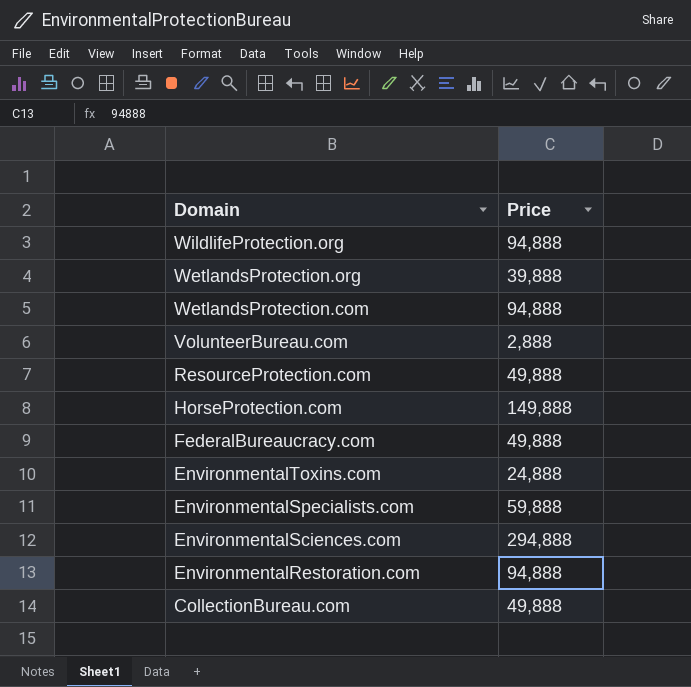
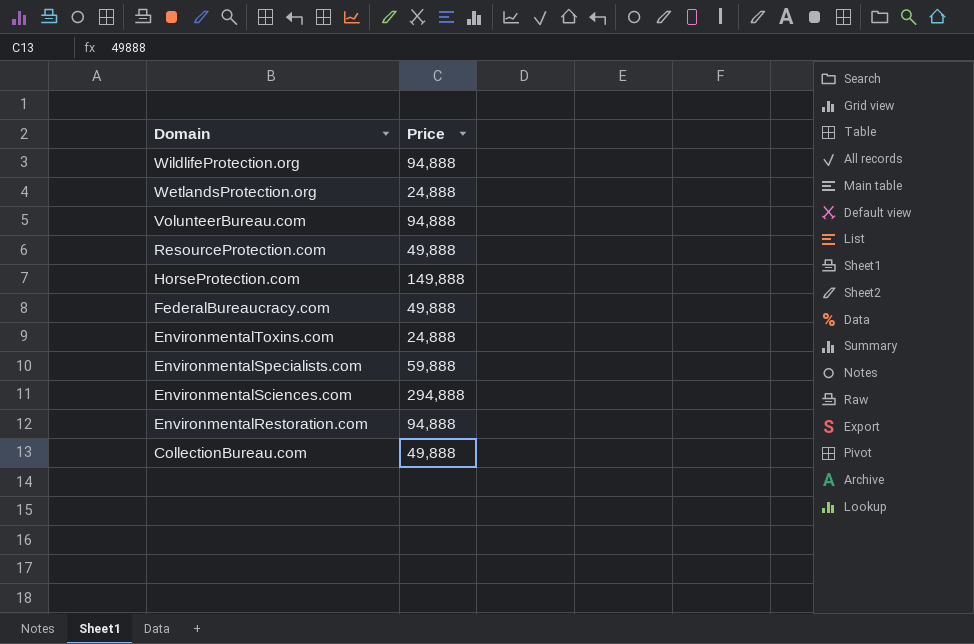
row WetlandsProtection.com: 94,888 -> none
WetlandsProtection.org | Price: 39,888 -> 24,888
VolunteerBureau.com | Price: 2,888 -> 94,888

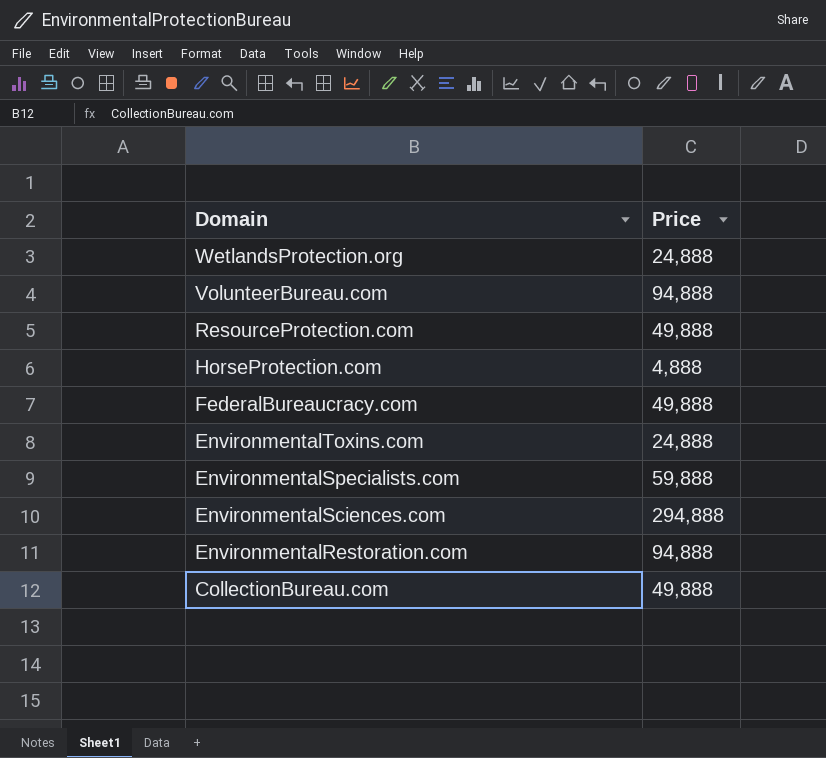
row WildlifeProtection.org: 94,888 -> none
HorseProtection.com | Price: 149,888 -> 4,888

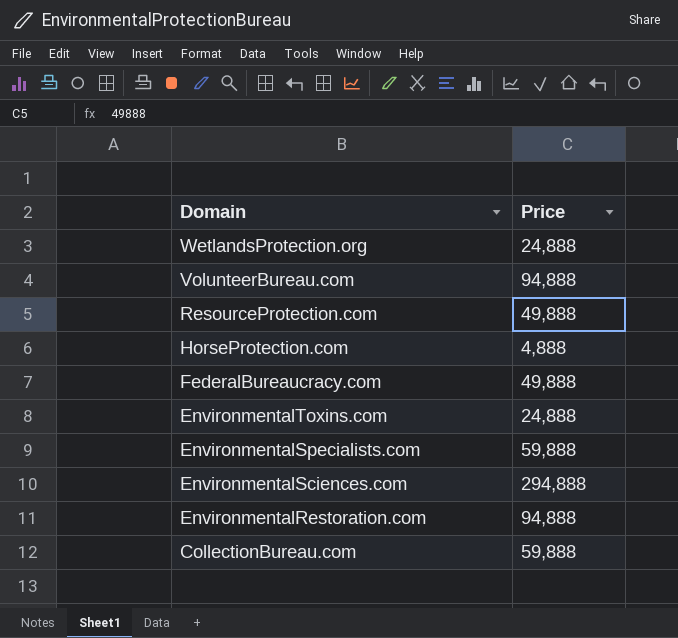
CollectionBureau.com | Price: 49,888 -> 59,888

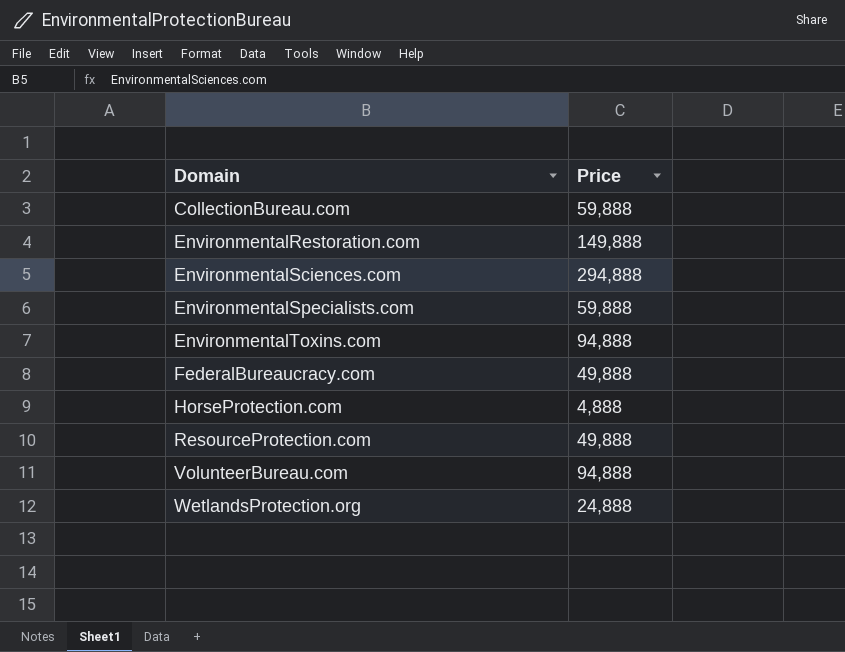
row order: Domain descending -> Domain ascending
EnvironmentalRestoration.com | Price: 94,888 -> 149,888
EnvironmentalToxins.com | Price: 24,888 -> 94,888

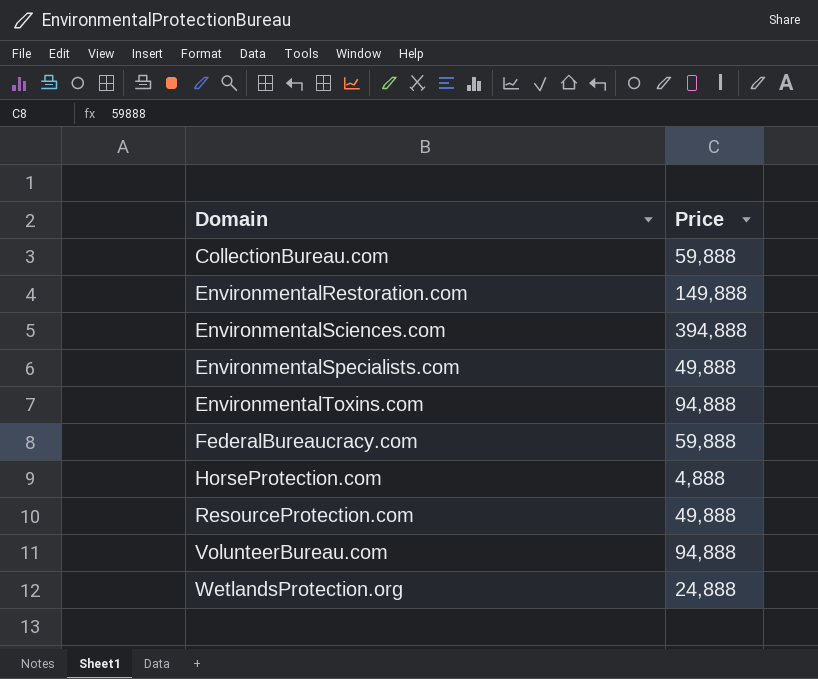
EnvironmentalSciences.com | Price: 294,888 -> 394,888
EnvironmentalSpecialists.com | Price: 59,888 -> 49,888
FederalBureaucracy.com | Price: 49,888 -> 59,888

